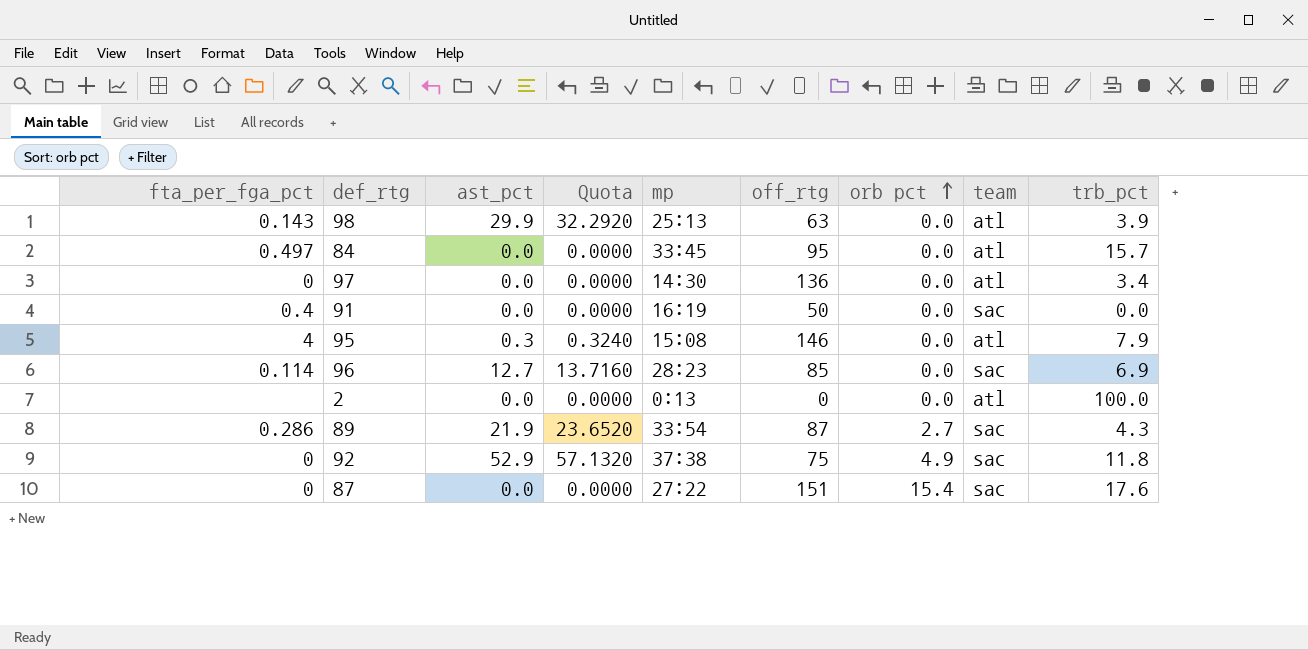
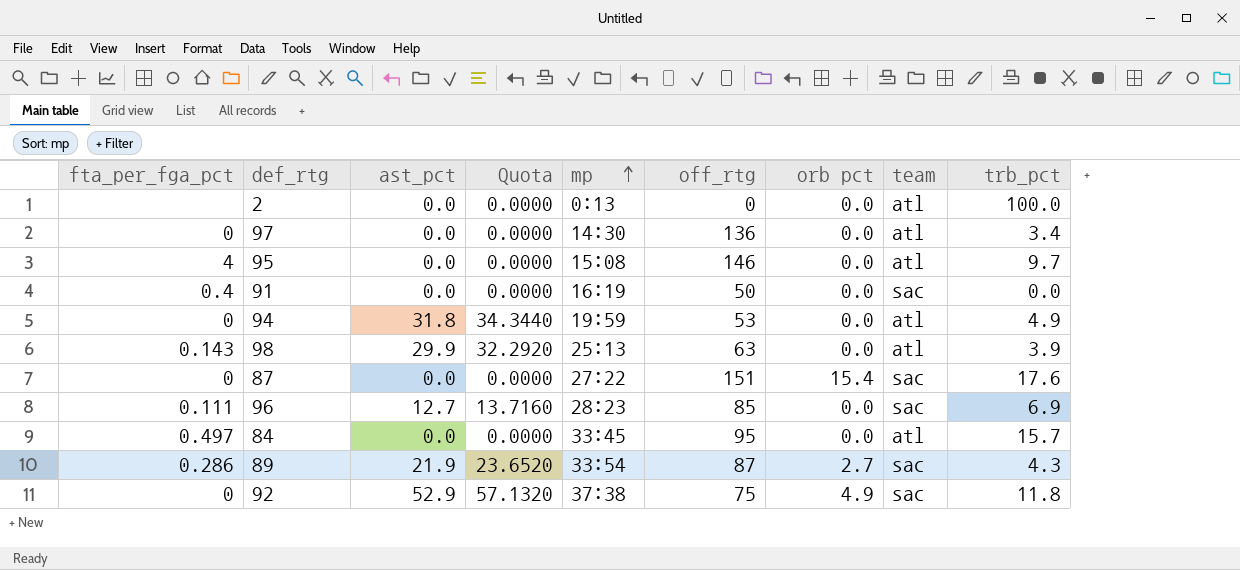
row order: orb pct ascending -> mp ascending
95 | ast_pct: 0.3 -> 0.0
95 | Quota: 0.3240 -> 0.0000
95 | trb_pct: 7.9 -> 9.7
row 94: none -> 0 | 31.8 | 34.3440 | 19:59 | 53 | 0.0 | atl | 4.9
96 | fta_per_fga_pct: 0.114 -> 0.111

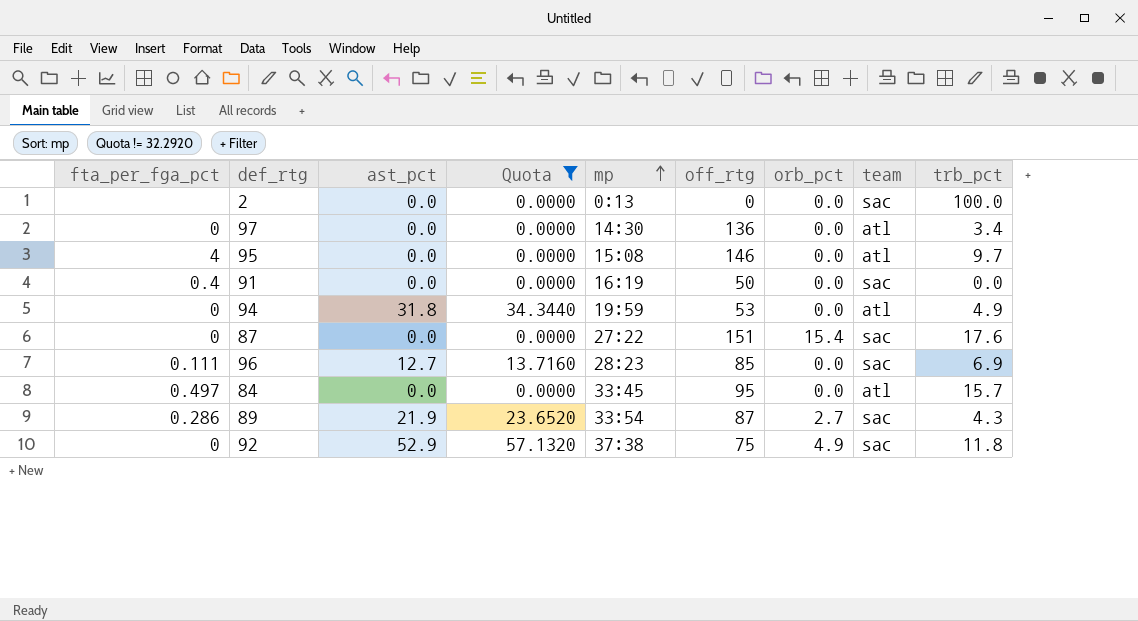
filter: none -> Quota != 32.2920
column name: orb pct -> orb_pct
2 | team: atl -> sac

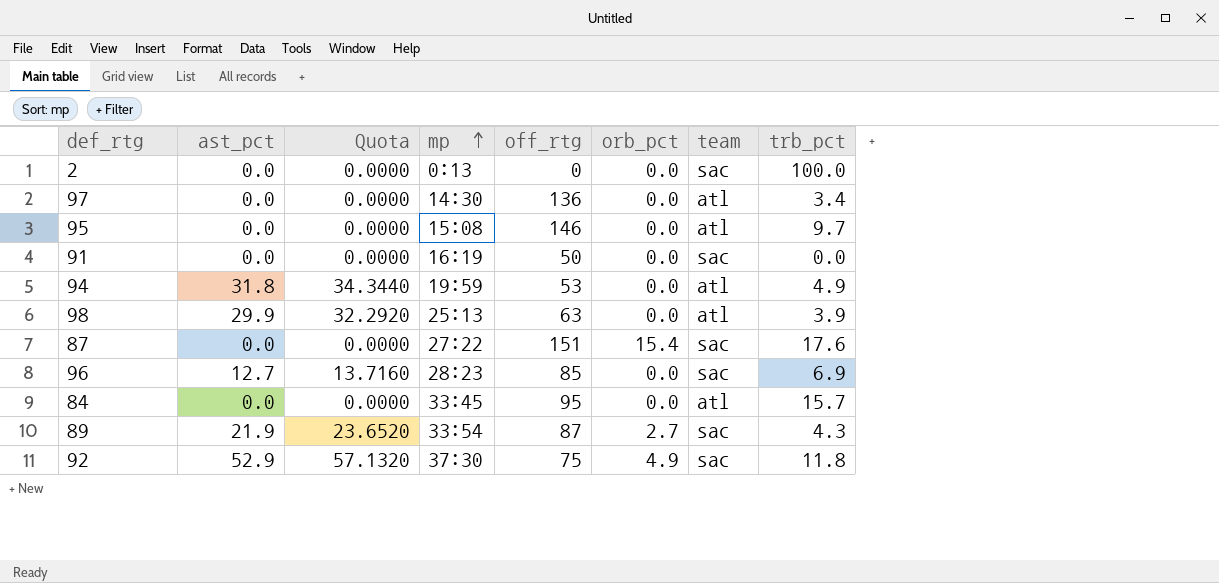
filter: Quota != 32.2920 -> none
column fta_per_fga_pct | position: 1 -> none
92 | mp: 37:38 -> 37:30

